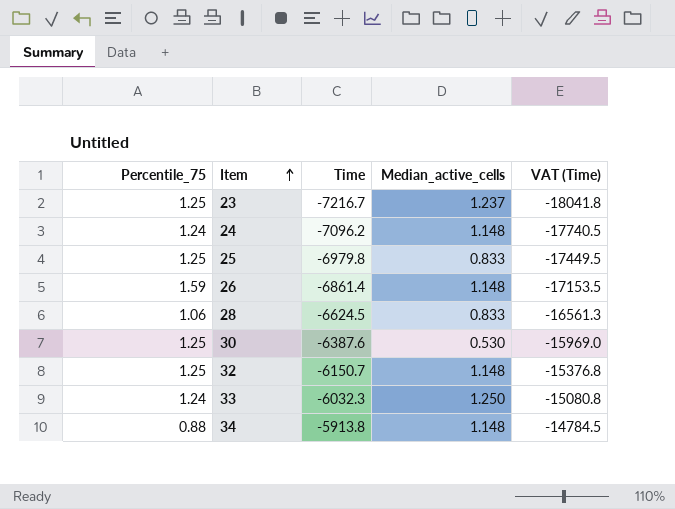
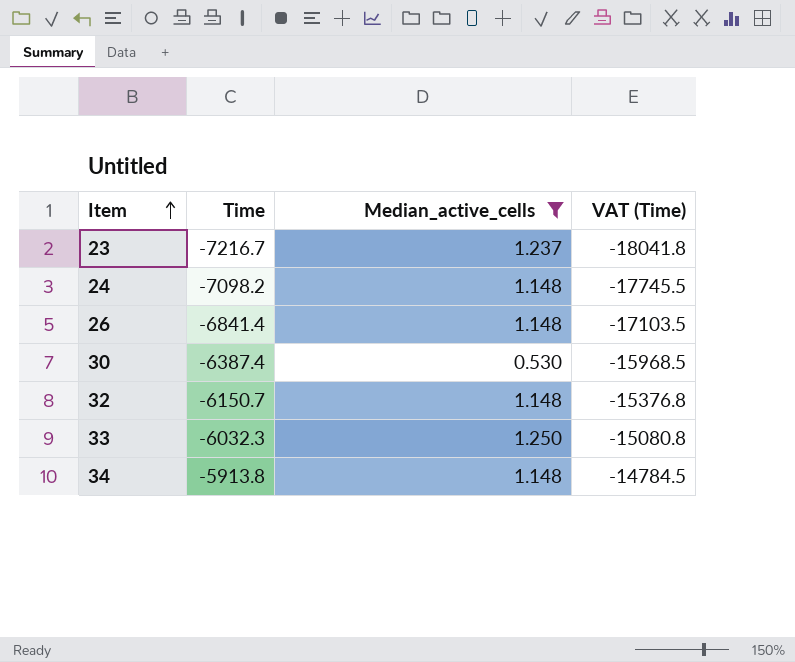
filter: none -> Median_active_cells != 0.833
column Percentile_75 | position: 1 -> none
24 | Time: -7096.2 -> -7098.2
24 | VAT (Time): -17740.5 -> -17745.5
26 | Time: -6861.4 -> -6841.4
26 | VAT (Time): -17153.5 -> -17103.5
30 | Time: -6387.6 -> -6387.4
30 | VAT (Time): -15969.0 -> -15968.5

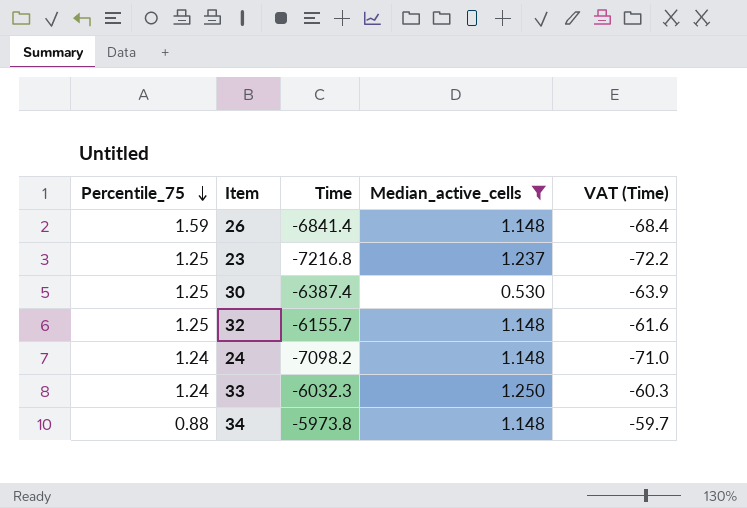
row order: Item ascending -> Percentile_75 descending
column Percentile_75 | position: none -> 1
column VAT (Time) | formula: [Time] * 2.5 -> [Time] * 0.01
23 | Time: -7216.7 -> -7216.8
32 | Time: -6150.7 -> -6155.7
34 | Time: -5913.8 -> -5973.8

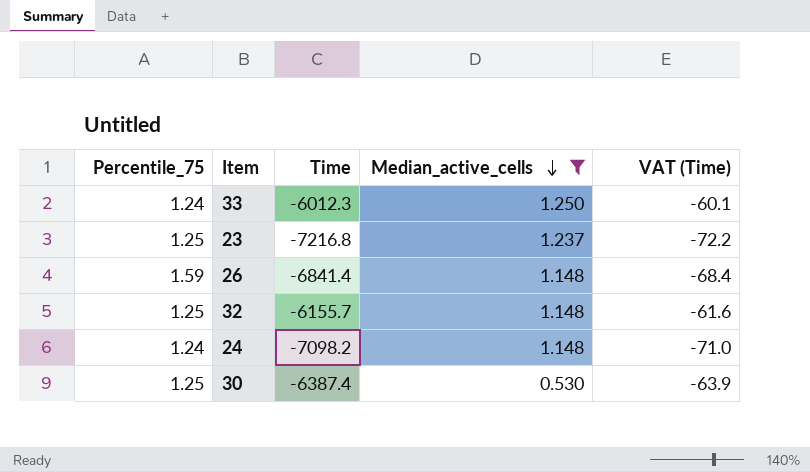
row order: Percentile_75 descending -> Median_active_cells descending
row 34: 0.88 | -5973.8 | 1.148 | -59.7 -> none
33 | Time: -6032.3 -> -6012.3
33 | VAT (Time): -60.3 -> -60.1

